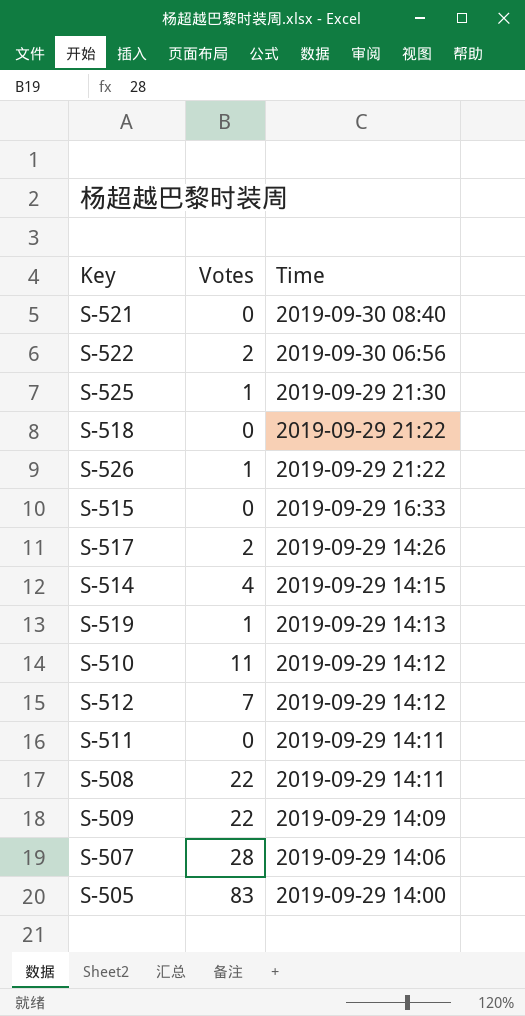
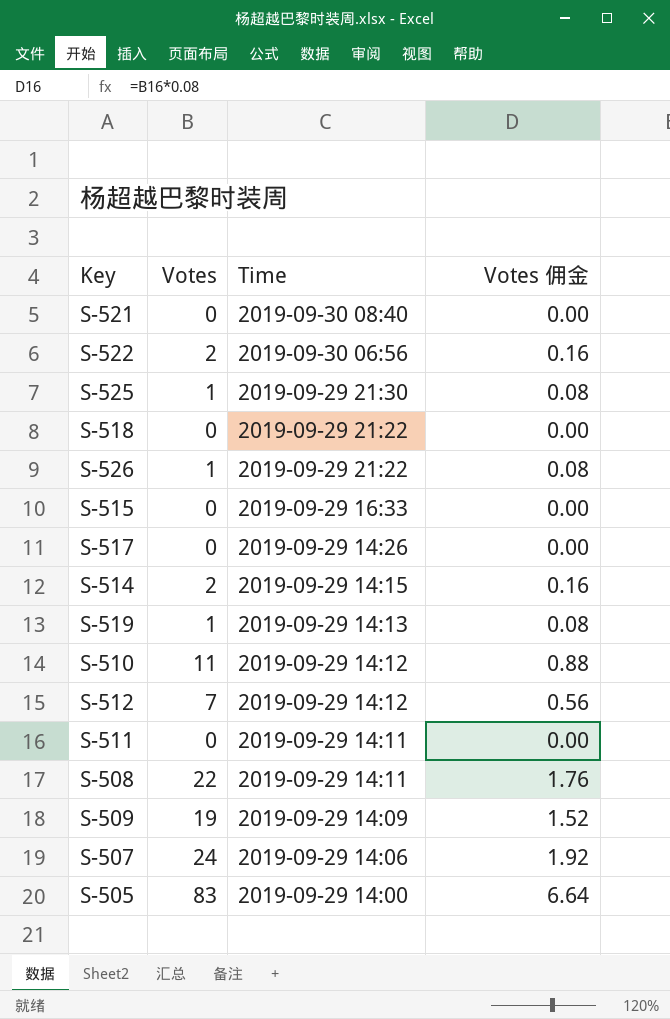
column Votes 佣金 | formula: none -> [Votes] * 0.08
S-517 | Votes: 2 -> 0
S-514 | Votes: 4 -> 2
S-509 | Votes: 22 -> 19
S-507 | Votes: 28 -> 24

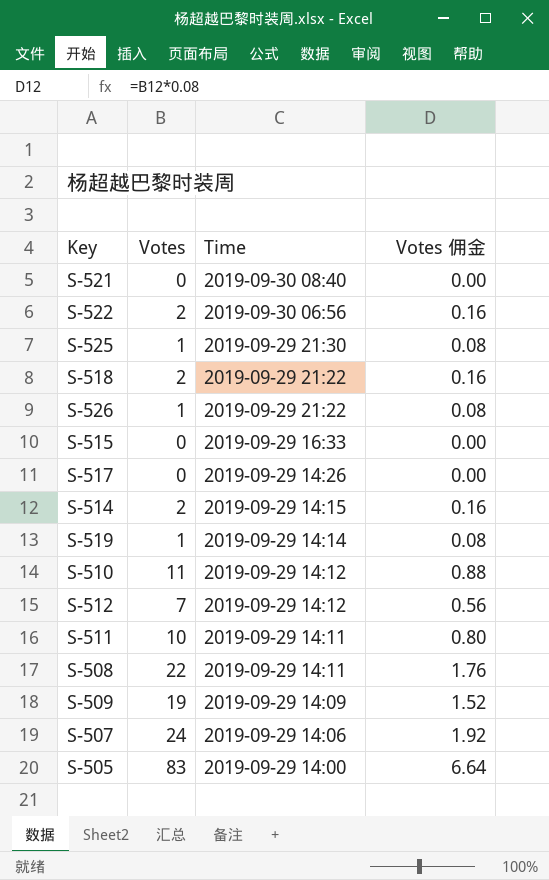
S-518 | Votes: 0 -> 2
S-518 | Votes 佣金: 0.00 -> 0.16
S-519 | Time: 2019-09-29 14:13 -> 2019-09-29 14:14
S-511 | Votes: 0 -> 10
S-511 | Votes 佣金: 0.00 -> 0.80

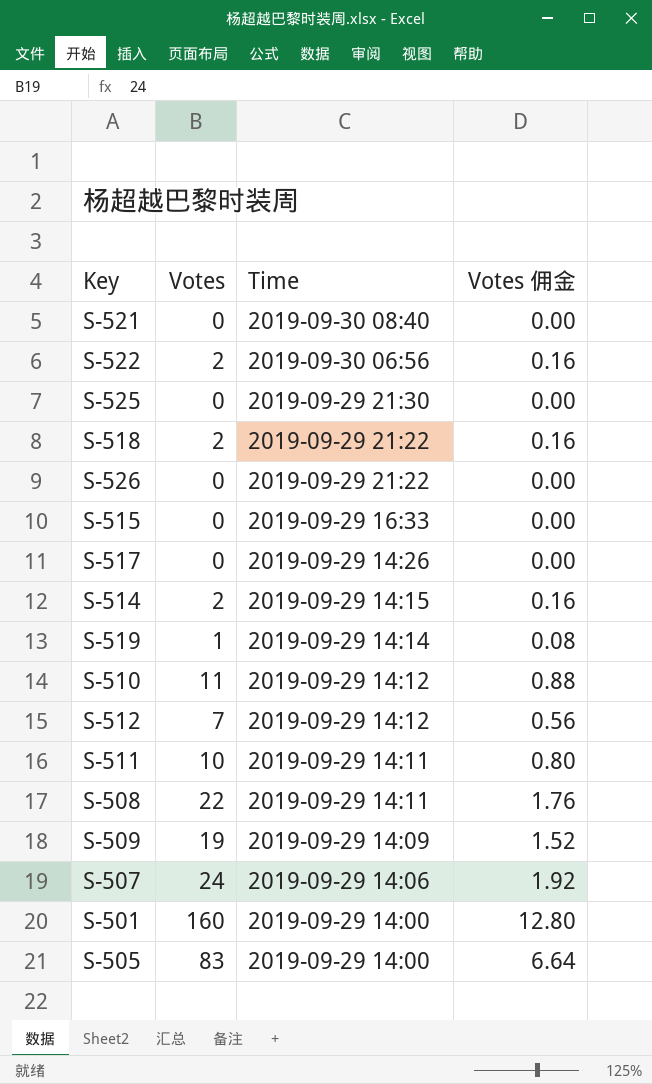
S-525 | Votes: 1 -> 0
S-525 | Votes 佣金: 0.08 -> 0.00
S-526 | Votes: 1 -> 0
S-526 | Votes 佣金: 0.08 -> 0.00
row S-501: none -> 160 | 2019-09-29 14:00 | 12.80

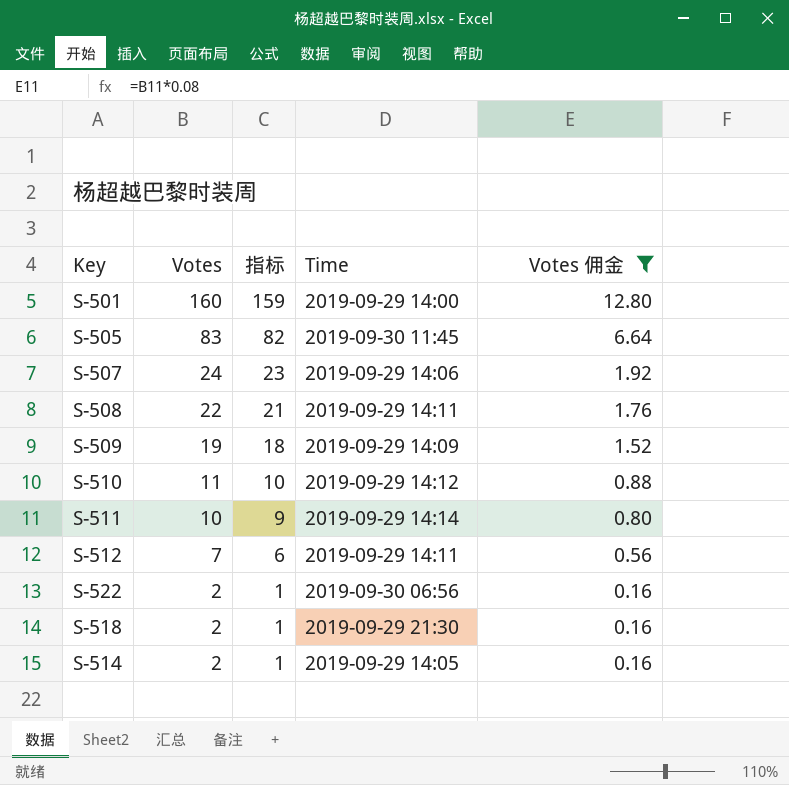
filter: none -> Votes 佣金 >= 0.16
row order: Time descending -> Votes descending
column 指标 | formula: none -> [Votes] - 1
S-505 | Time: 2019-09-29 14:00 -> 2019-09-30 11:45
S-511 | Time: 2019-09-29 14:11 -> 2019-09-29 14:14
S-512 | Time: 2019-09-29 14:12 -> 2019-09-29 14:11
S-518 | Time: 2019-09-29 21:22 -> 2019-09-29 21:30
S-514 | Time: 2019-09-29 14:15 -> 2019-09-29 14:05

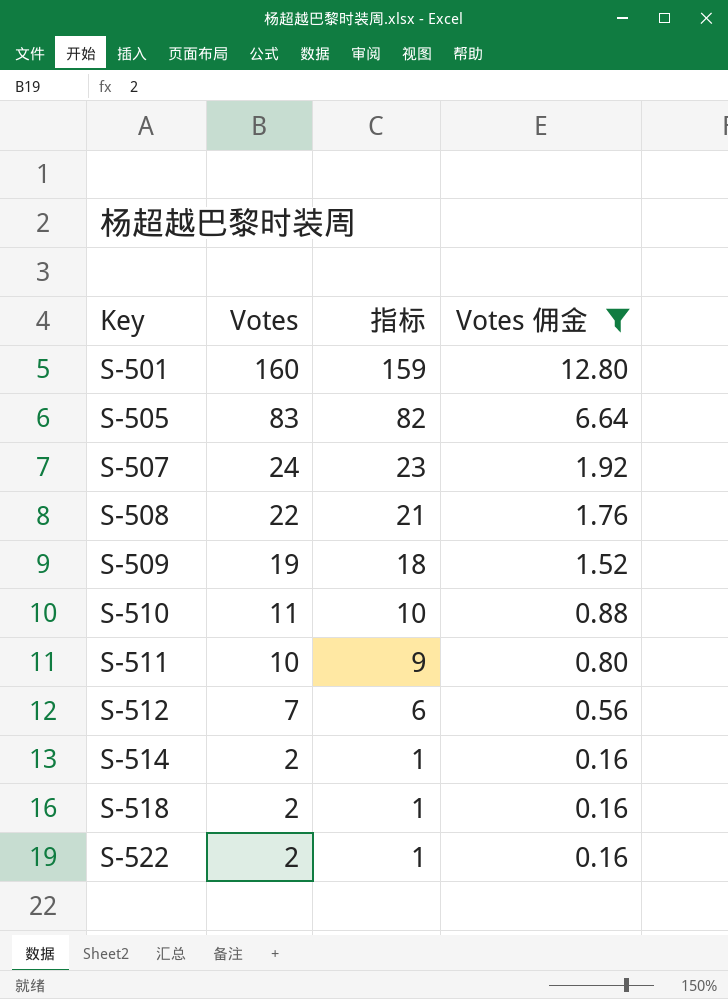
row order: Votes descending -> Key ascending
column Time | position: 4 -> none

